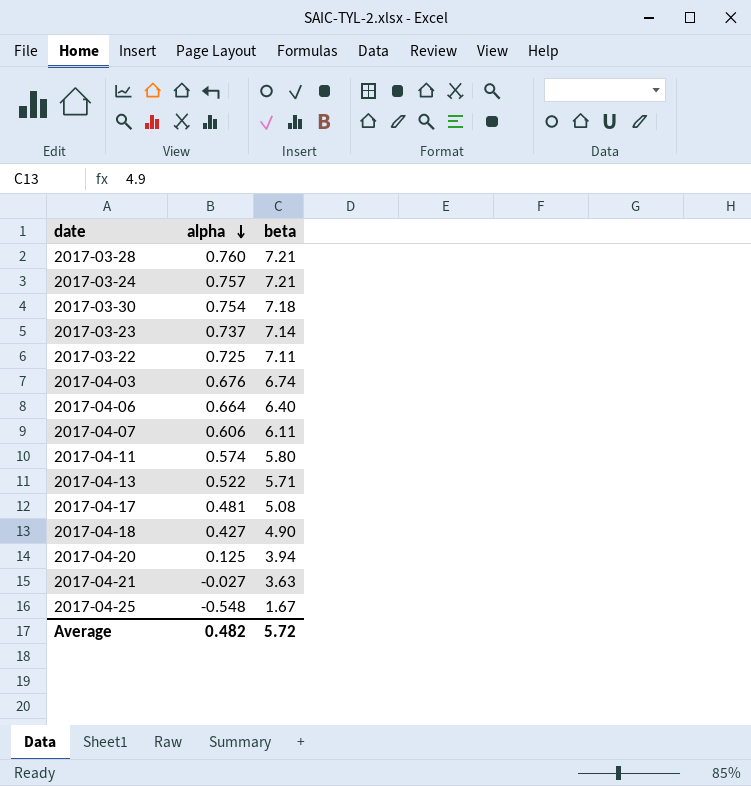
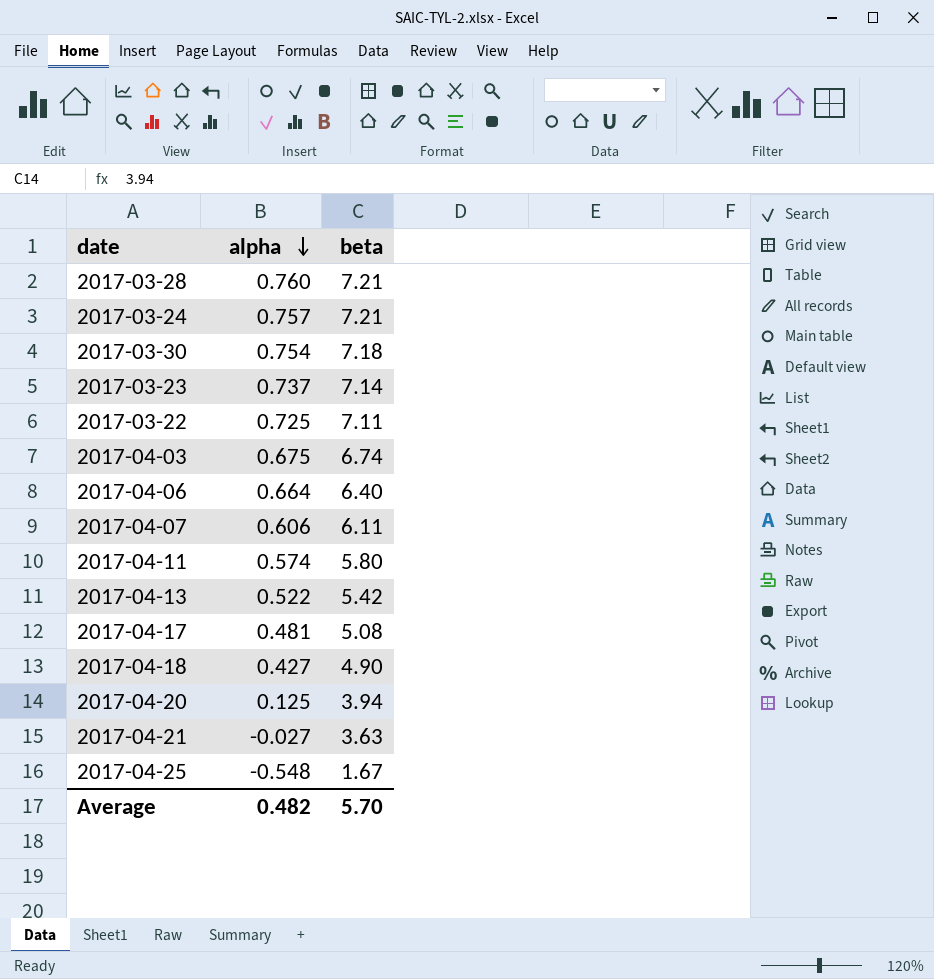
2017-04-03 | alpha: 0.676 -> 0.675
2017-04-13 | beta: 5.71 -> 5.42
Average | beta: 5.72 -> 5.70

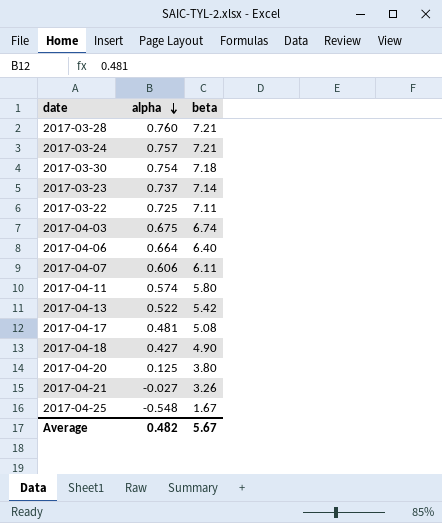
2017-04-20 | beta: 3.94 -> 3.80
2017-04-21 | beta: 3.63 -> 3.26
Average | beta: 5.70 -> 5.67

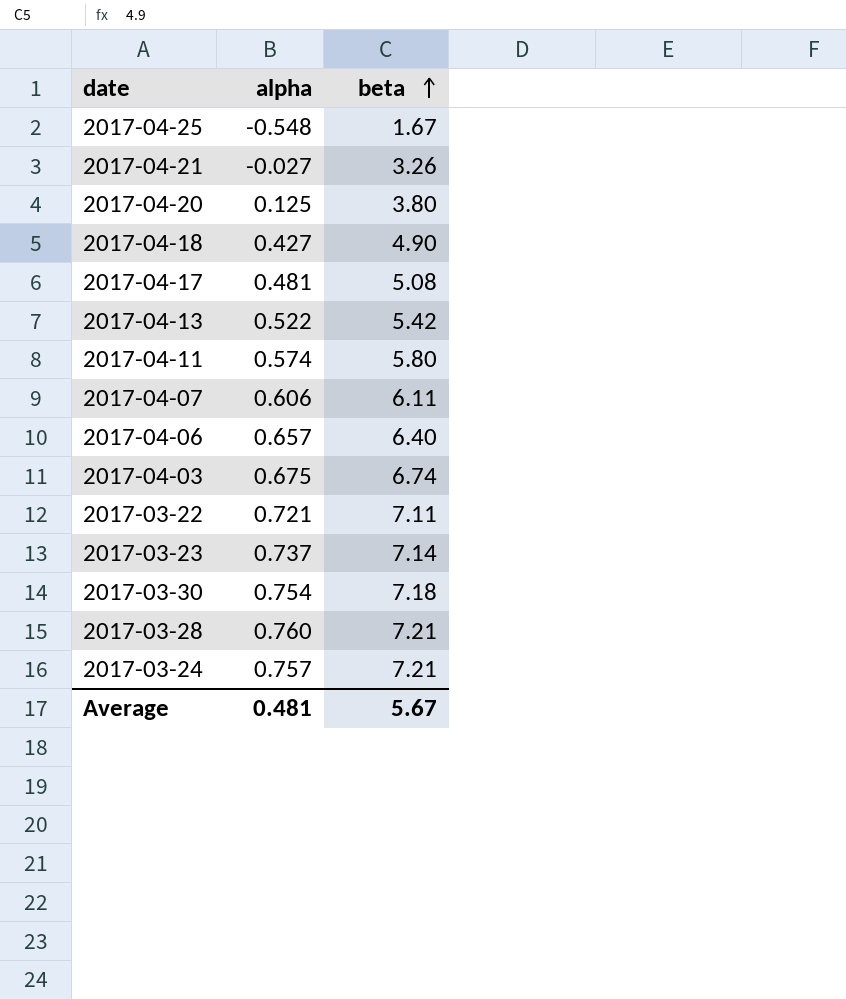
row order: alpha descending -> beta ascending
2017-04-06 | alpha: 0.664 -> 0.657
2017-03-22 | alpha: 0.725 -> 0.721
Average | alpha: 0.482 -> 0.481

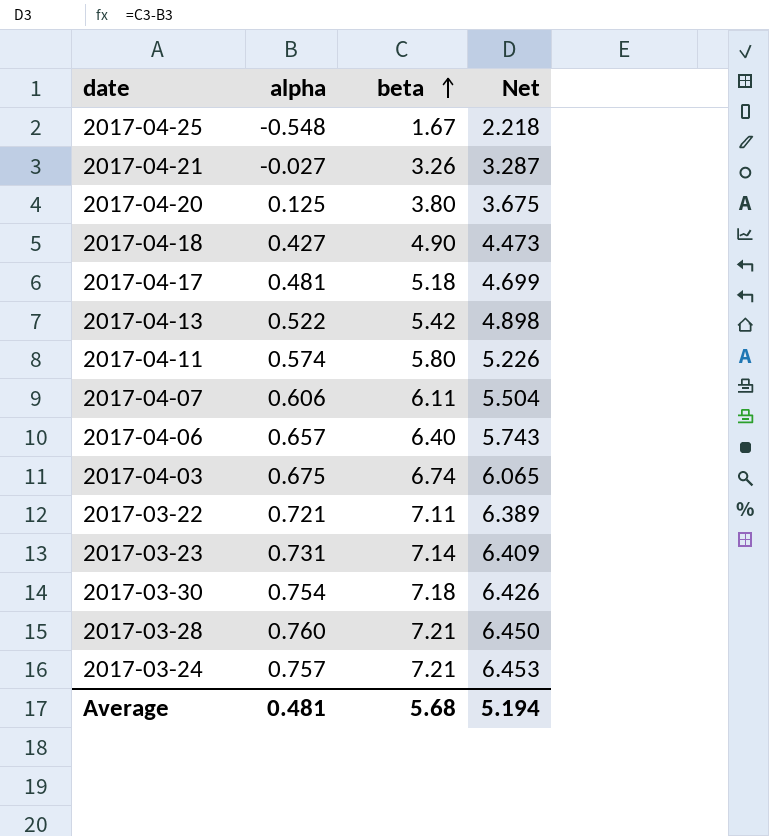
column Net | formula: none -> [beta] - [alpha]
2017-04-17 | beta: 5.08 -> 5.18
2017-03-23 | alpha: 0.737 -> 0.731
Average | beta: 5.67 -> 5.68

